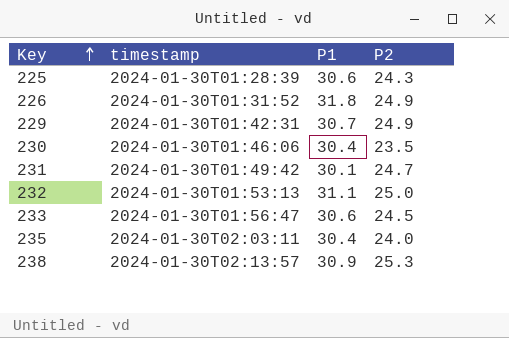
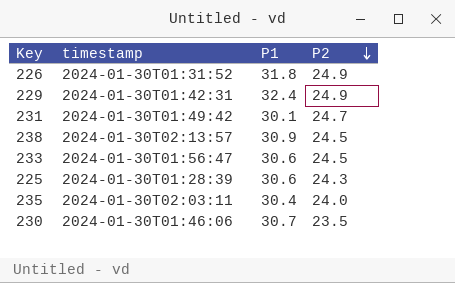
row order: Key ascending -> P2 descending
row 232: 2024-01-30T01:53:13 | 31.1 | 25.0 -> none
229 | P1: 30.7 -> 32.4
238 | P2: 25.3 -> 24.5
230 | P1: 30.4 -> 30.7

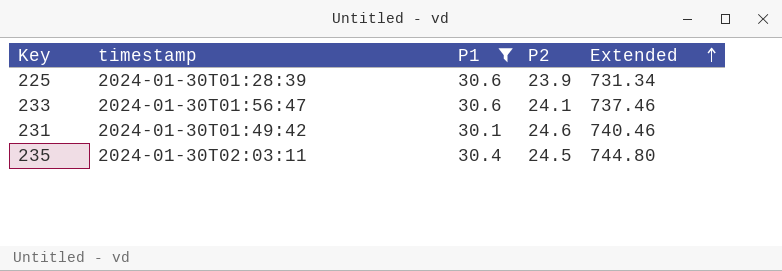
filter: none -> P1 <= 30.6
row order: P2 descending -> Extended ascending
column Extended | formula: none -> [P1] * [P2]
225 | P2: 24.3 -> 23.9
233 | P2: 24.5 -> 24.1
231 | P2: 24.7 -> 24.6
235 | P2: 24.0 -> 24.5

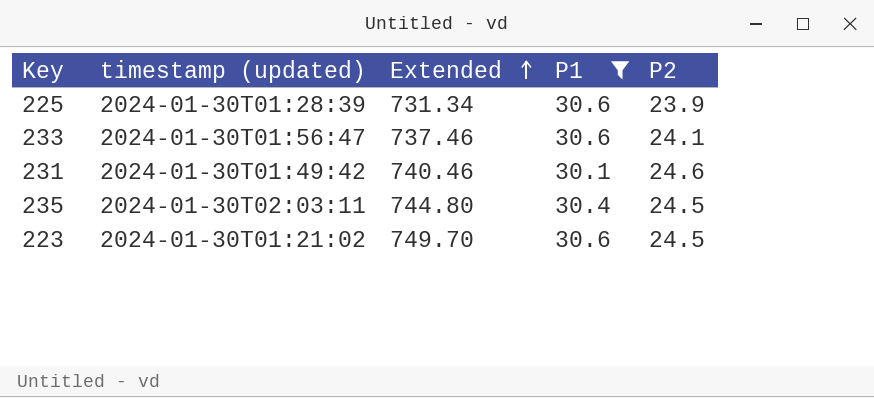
column name: timestamp -> timestamp (updated)
column Extended | position: 5 -> 3
row 223: none -> 2024-01-30T01:21:02 | 749.70 | 30.6 | 24.5

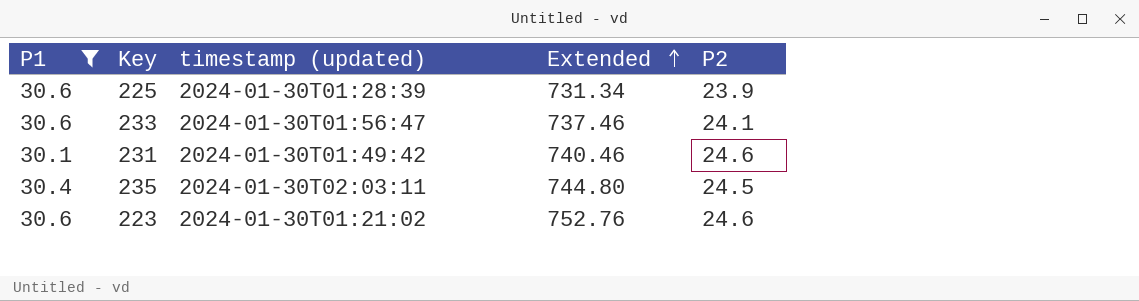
column P1 | position: 4 -> 1
223 | Extended: 749.70 -> 752.76
223 | P2: 24.5 -> 24.6

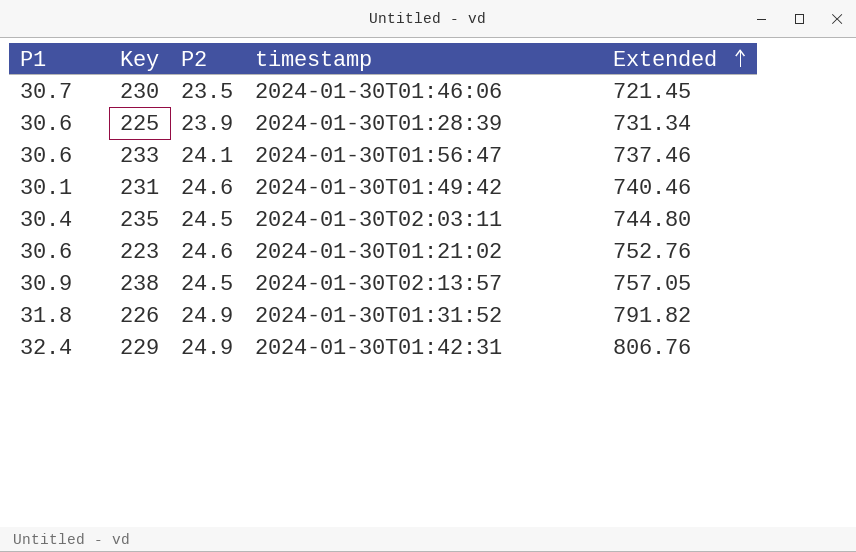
filter: P1 <= 30.6 -> none
column P2 | position: 5 -> 3
column name: timestamp (updated) -> timestamp

